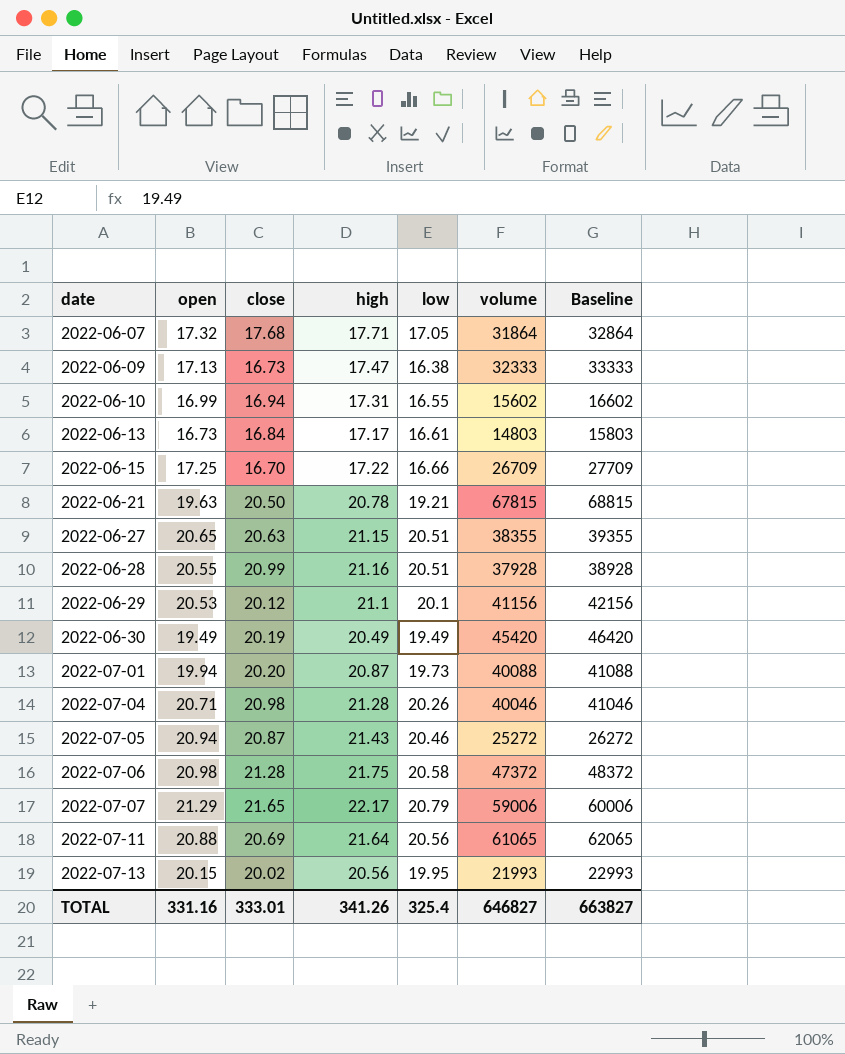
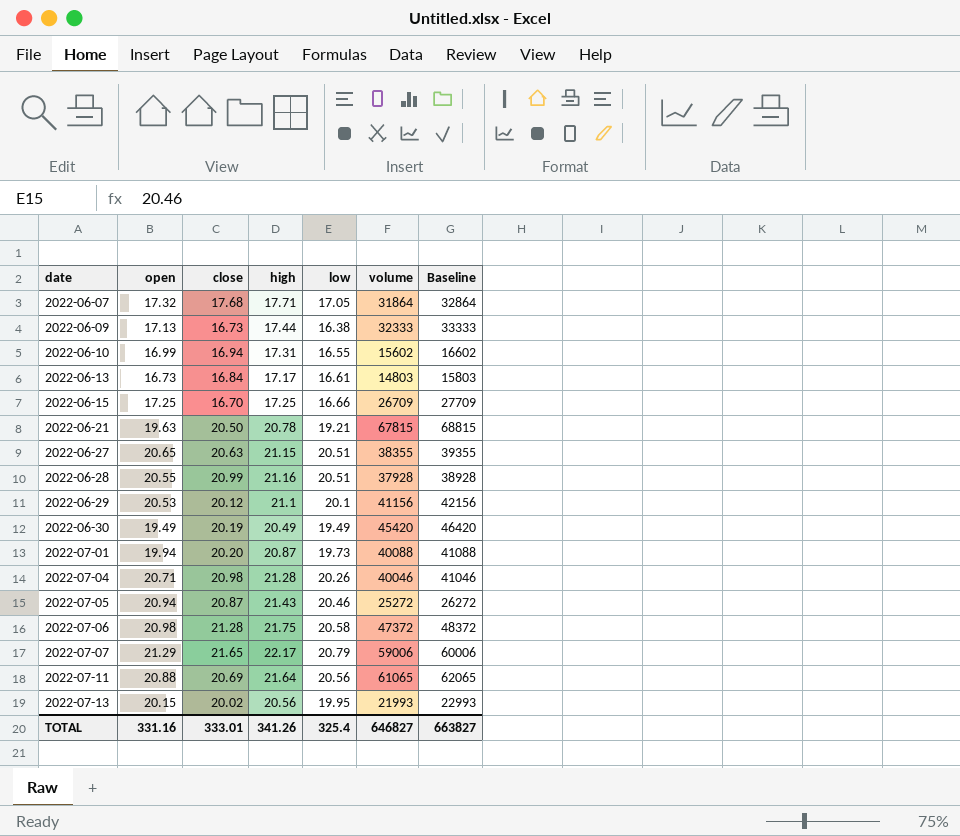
2022-06-09 | high: 17.47 -> 17.44
2022-06-15 | high: 17.22 -> 17.25

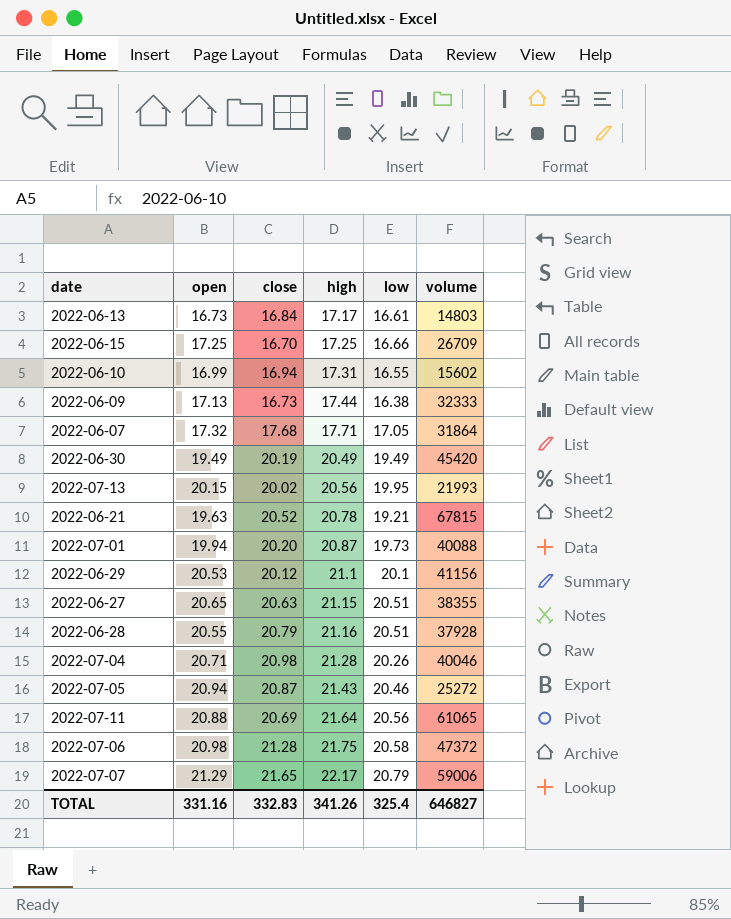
row order: date ascending -> high ascending
column Baseline | formula: [volume] + 1000 -> none
2022-06-21 | close: 20.50 -> 20.52
2022-06-28 | close: 20.99 -> 20.79
TOTAL | close: 333.01 -> 332.83

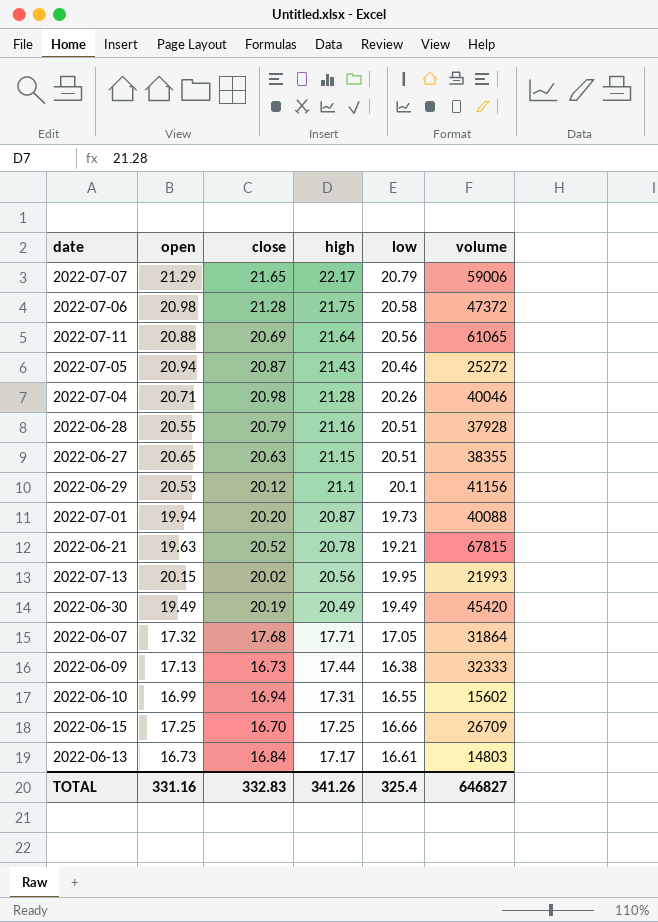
row order: high ascending -> high descending

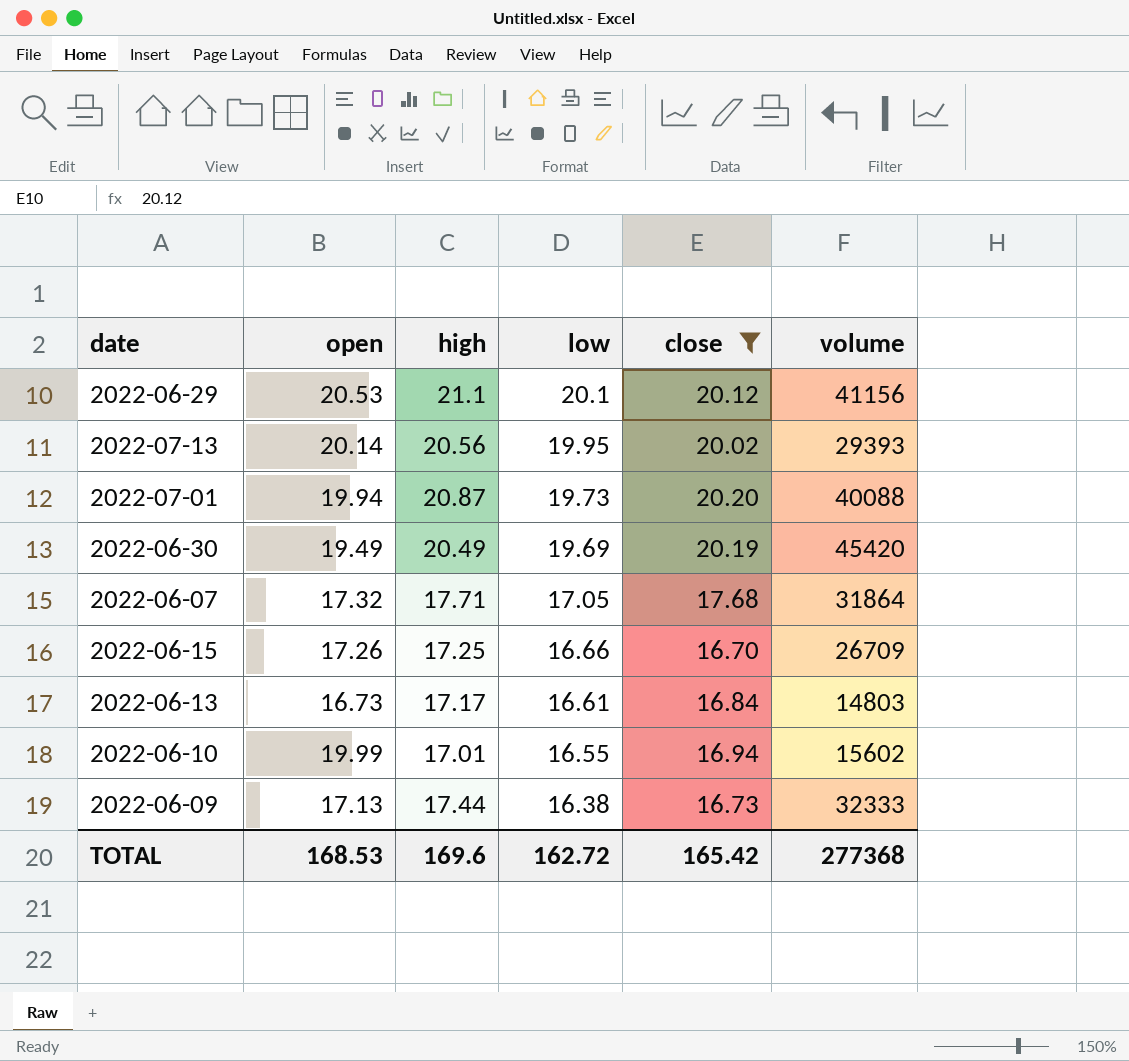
filter: none -> close <= 20.20
row order: high descending -> low descending
column close | position: 3 -> 5
2022-07-13 | open: 20.15 -> 20.14
2022-07-13 | volume: 21993 -> 29393
2022-06-30 | low: 19.49 -> 19.69
2022-06-15 | open: 17.25 -> 17.26
2022-06-10 | open: 16.99 -> 19.99
2022-06-10 | high: 17.31 -> 17.01
TOTAL | open: 331.16 -> 168.53
TOTAL | high: 341.26 -> 169.6
TOTAL | low: 325.4 -> 162.72
TOTAL | close: 332.83 -> 165.42
TOTAL | volume: 646827 -> 277368

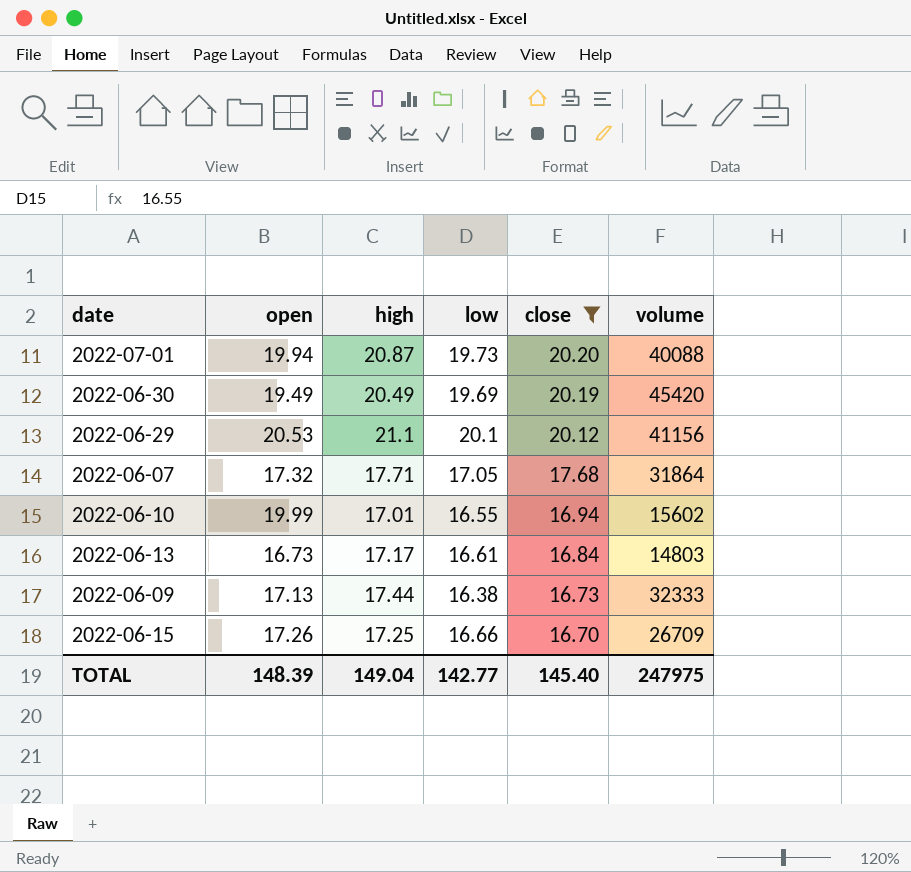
row order: low descending -> close descending
row 2022-07-13: 20.14 | 20.56 | 19.95 | 20.02 | 29393 -> none
TOTAL | open: 168.53 -> 148.39
TOTAL | high: 169.6 -> 149.04
TOTAL | low: 162.72 -> 142.77
TOTAL | close: 165.42 -> 145.40
TOTAL | volume: 277368 -> 247975

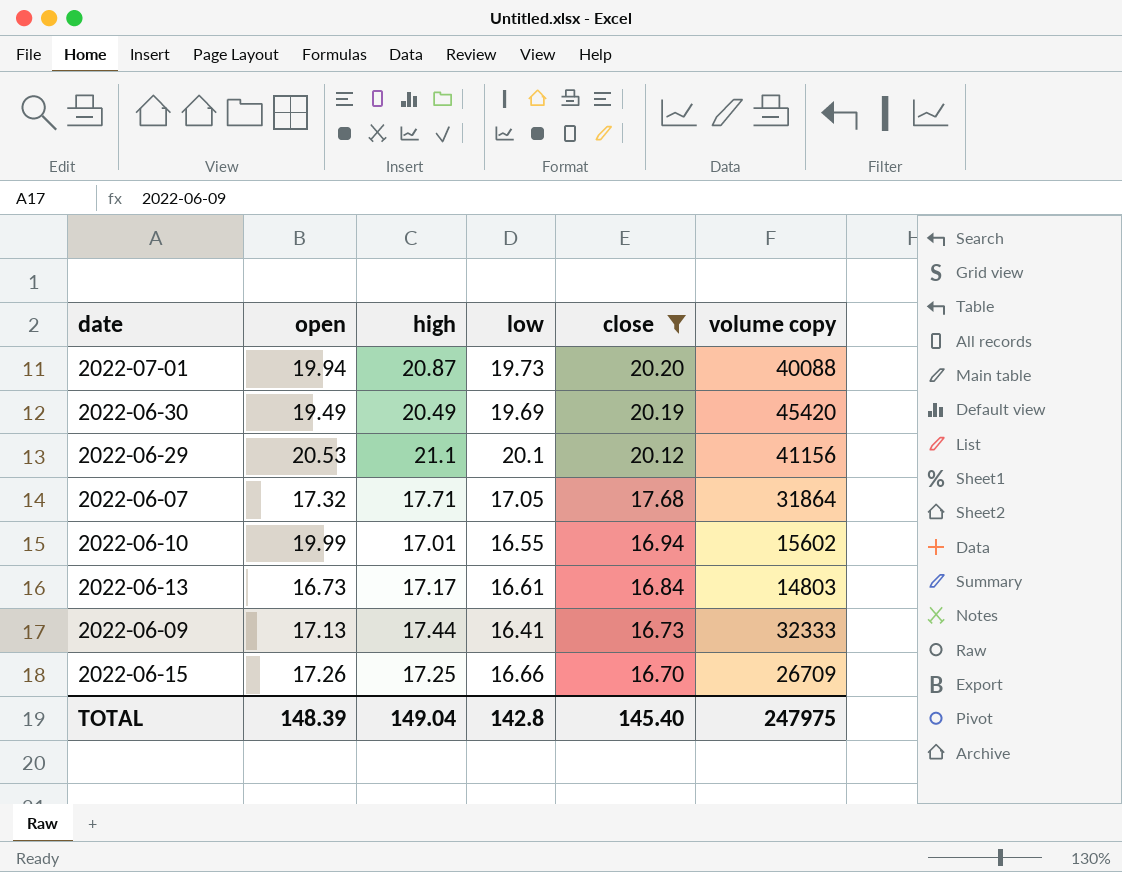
column name: volume -> volume copy
2022-06-09 | low: 16.38 -> 16.41
TOTAL | low: 142.77 -> 142.8

